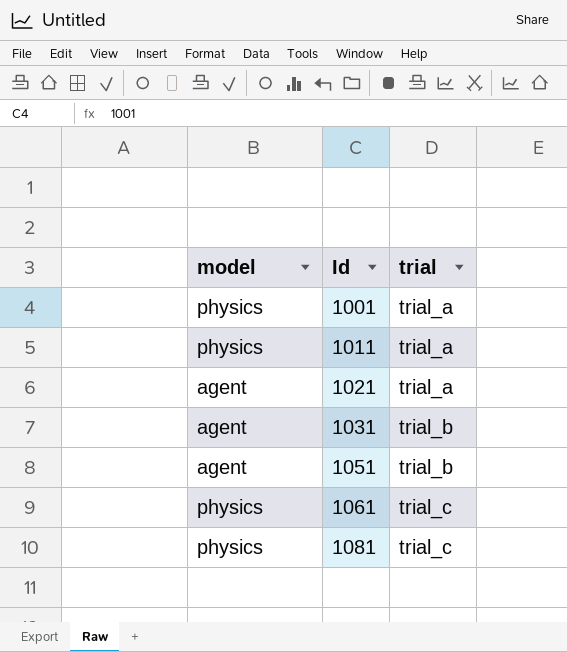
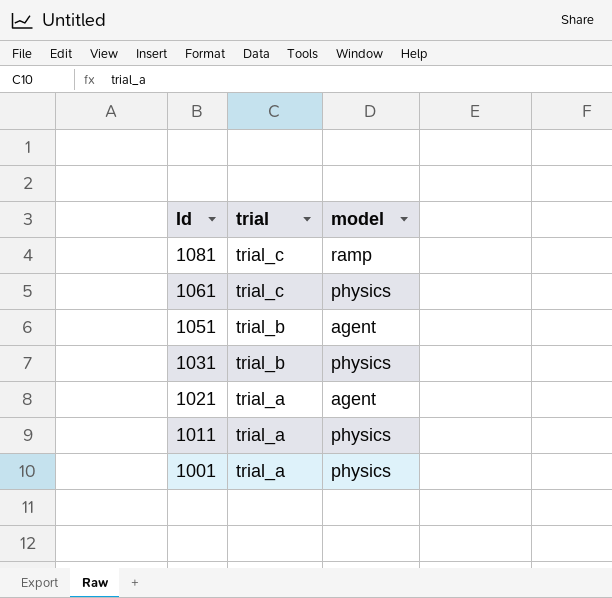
row order: Id ascending -> Id descending
column model | position: 1 -> 3
1081 | model: physics -> ramp
1031 | model: agent -> physics

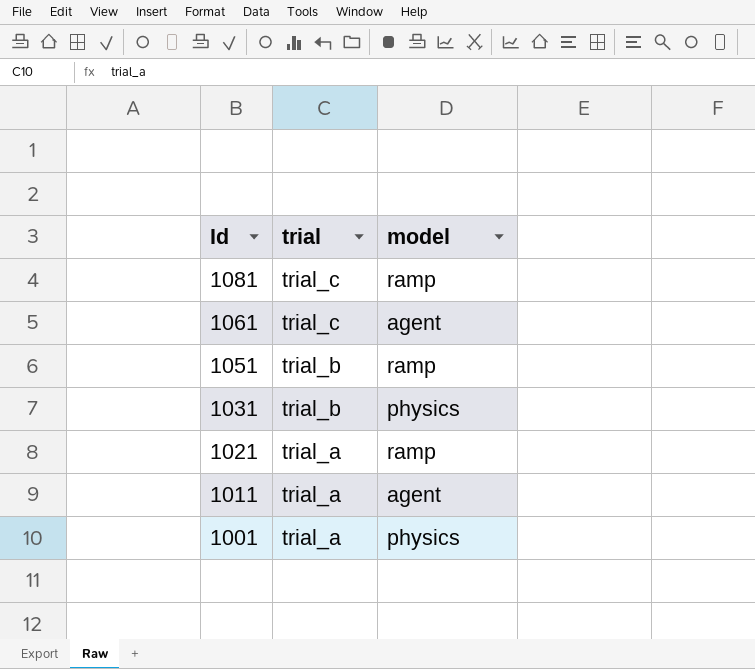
1061 | model: physics -> agent
1051 | model: agent -> ramp
1021 | model: agent -> ramp
1011 | model: physics -> agent

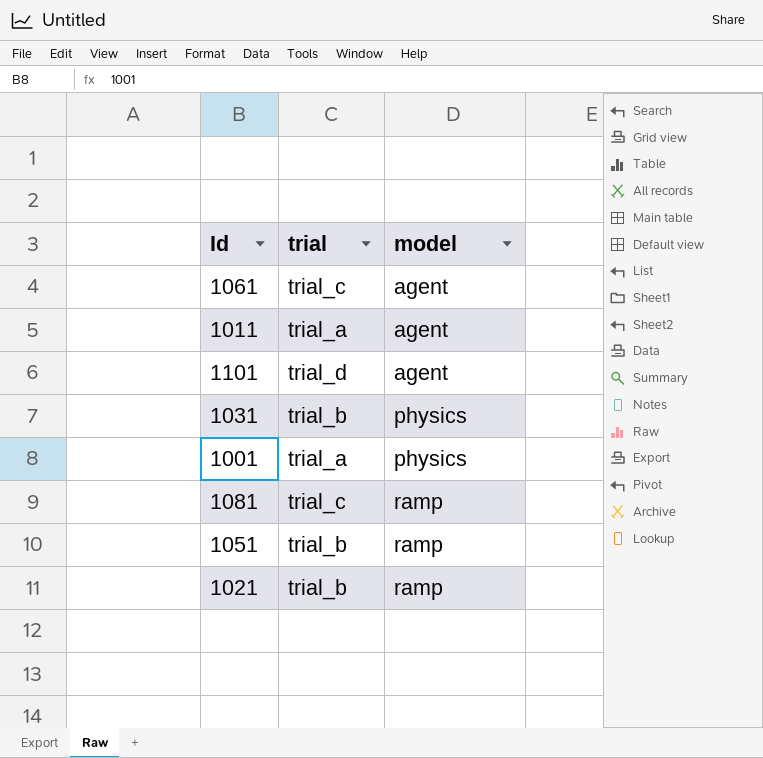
row order: Id descending -> model ascending
row 1101: none -> trial_d | agent
1021 | trial: trial_a -> trial_b

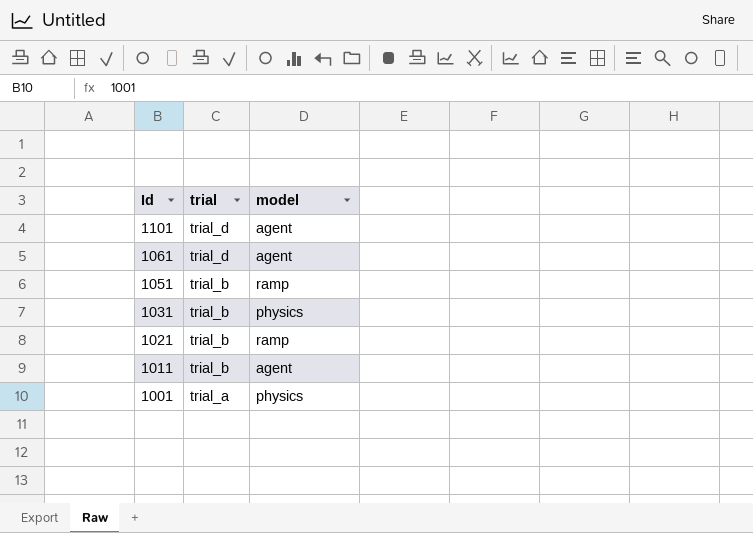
row order: model ascending -> Id descending
row 1081: trial_c | ramp -> none
1061 | trial: trial_c -> trial_d
1011 | trial: trial_a -> trial_b

